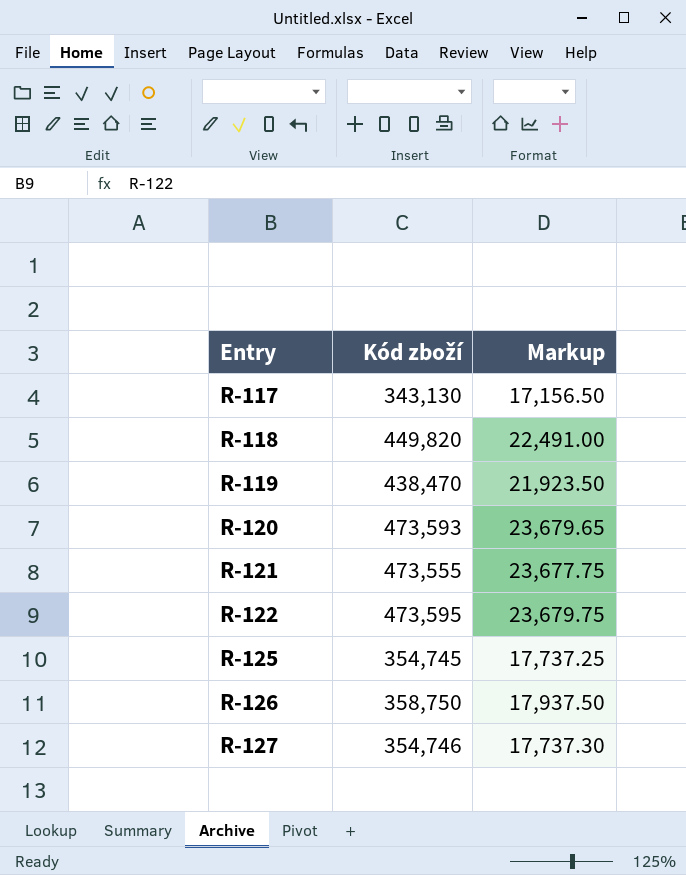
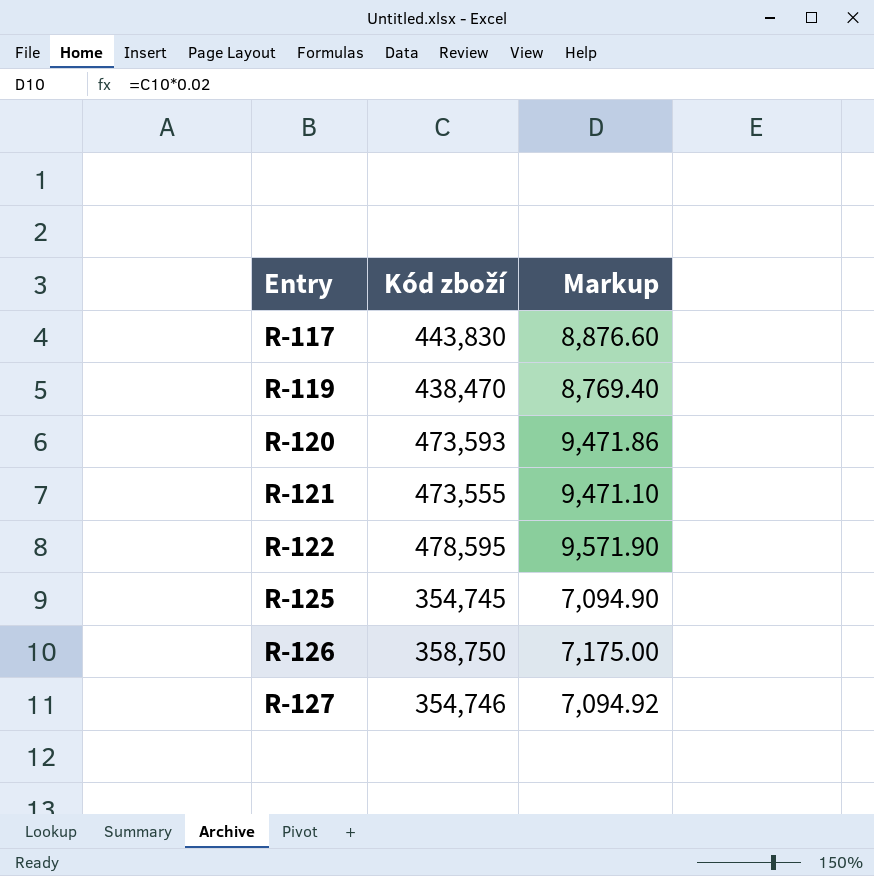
column Markup | formula: [Kód zboží] * 0.05 -> [Kód zboží] * 0.02
row R-118: 449,820 | 22,491.00 -> none
R-117 | Kód zboží: 343,130 -> 443,830
R-122 | Kód zboží: 473,595 -> 478,595

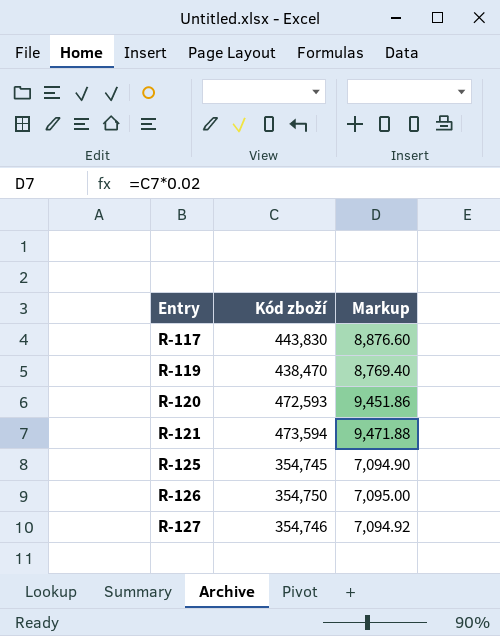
row R-122: 478,595 | 9,571.90 -> none
R-120 | Kód zboží: 473,593 -> 472,593
R-120 | Markup: 9,471.86 -> 9,451.86
R-121 | Kód zboží: 473,555 -> 473,594
R-121 | Markup: 9,471.10 -> 9,471.88
R-126 | Kód zboží: 358,750 -> 354,750
R-126 | Markup: 7,175.00 -> 7,095.00

